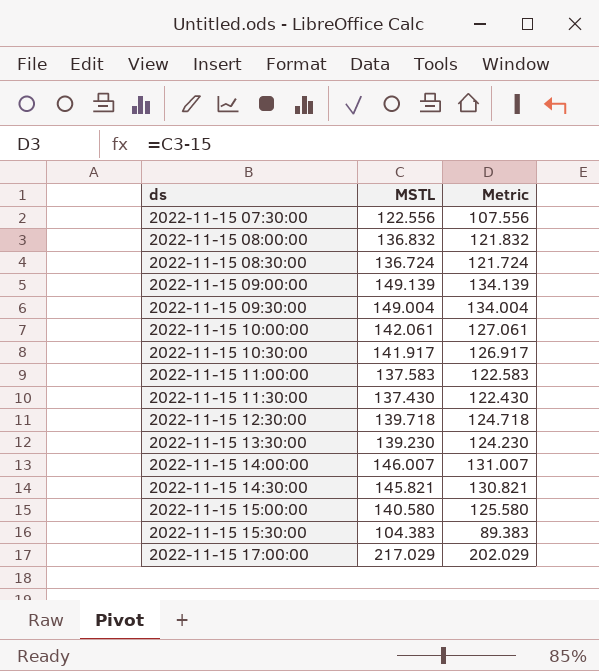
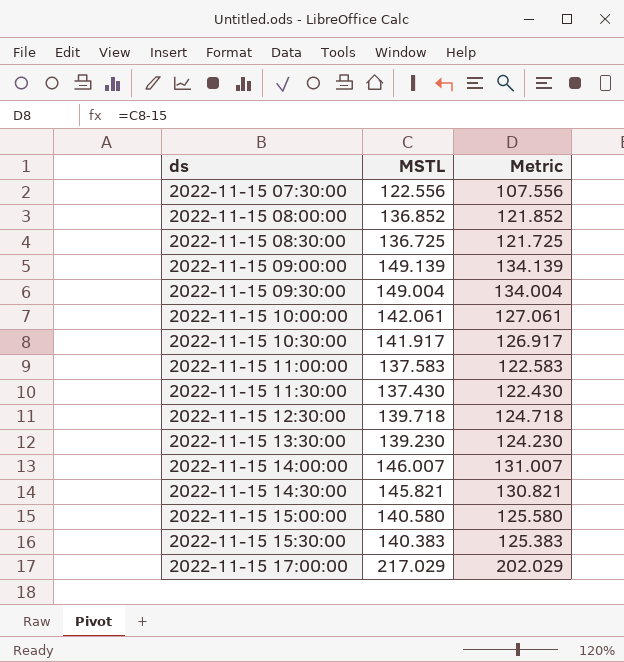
2022-11-15 08:00:00 | MSTL: 136.832 -> 136.852
2022-11-15 08:00:00 | Metric: 121.832 -> 121.852
2022-11-15 08:30:00 | MSTL: 136.724 -> 136.725
2022-11-15 08:30:00 | Metric: 121.724 -> 121.725
2022-11-15 15:30:00 | MSTL: 104.383 -> 140.383
2022-11-15 15:30:00 | Metric: 89.383 -> 125.383

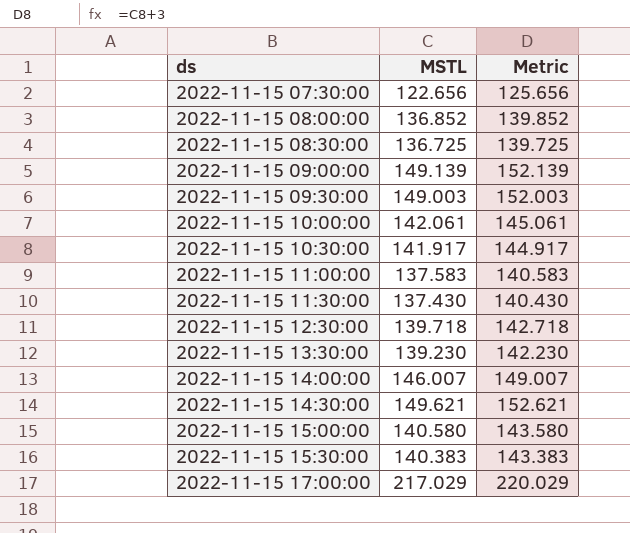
column Metric | formula: [MSTL] - 15 -> [MSTL] + 3
2022-11-15 07:30:00 | MSTL: 122.556 -> 122.656
2022-11-15 09:30:00 | MSTL: 149.004 -> 149.003
2022-11-15 14:30:00 | MSTL: 145.821 -> 149.621

